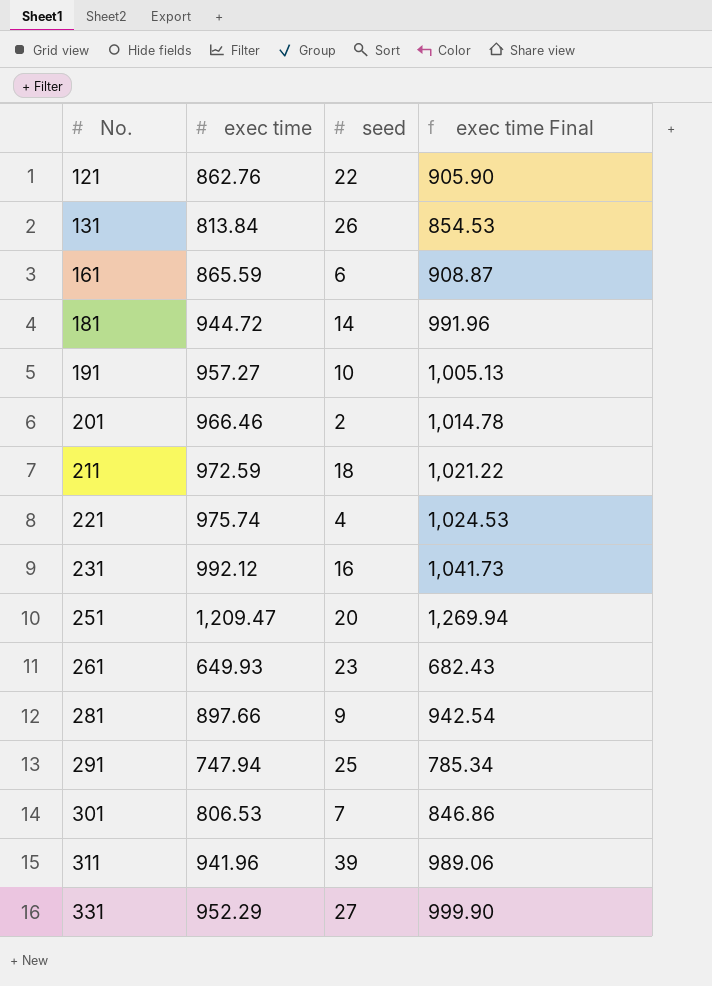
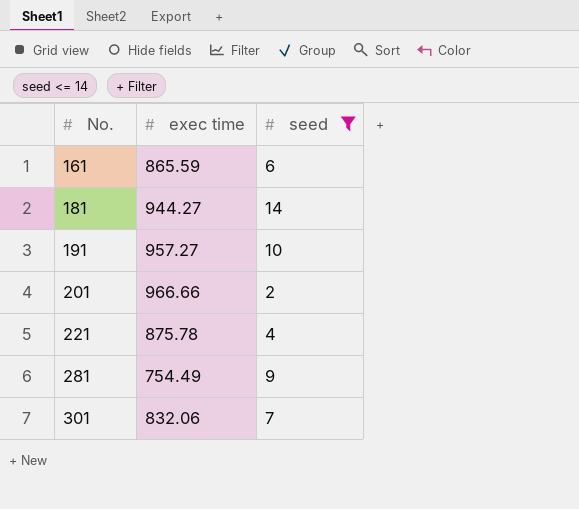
filter: none -> seed <= 14
column exec time Final | formula: [exec time] * 1.05 -> none
181 | exec time: 944.72 -> 944.27
201 | exec time: 966.46 -> 966.66
221 | exec time: 975.74 -> 875.78
281 | exec time: 897.66 -> 754.49
301 | exec time: 806.53 -> 832.06

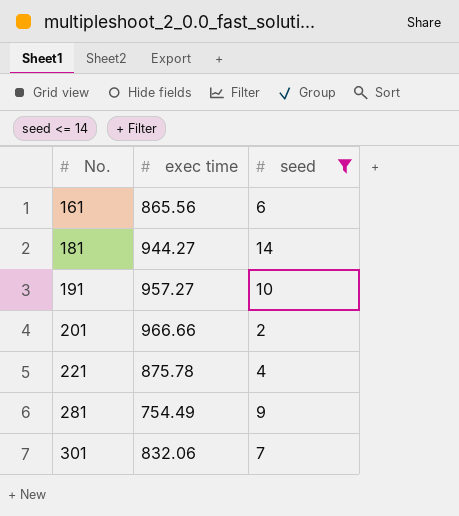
161 | exec time: 865.59 -> 865.56

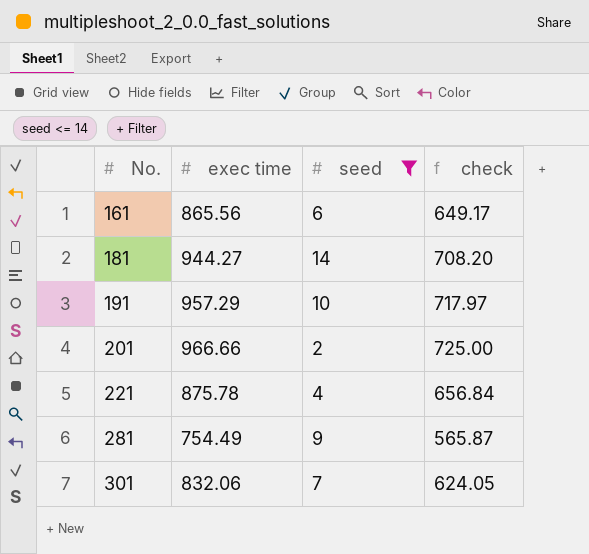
column check | formula: none -> [exec time] * 0.75
191 | exec time: 957.27 -> 957.29

